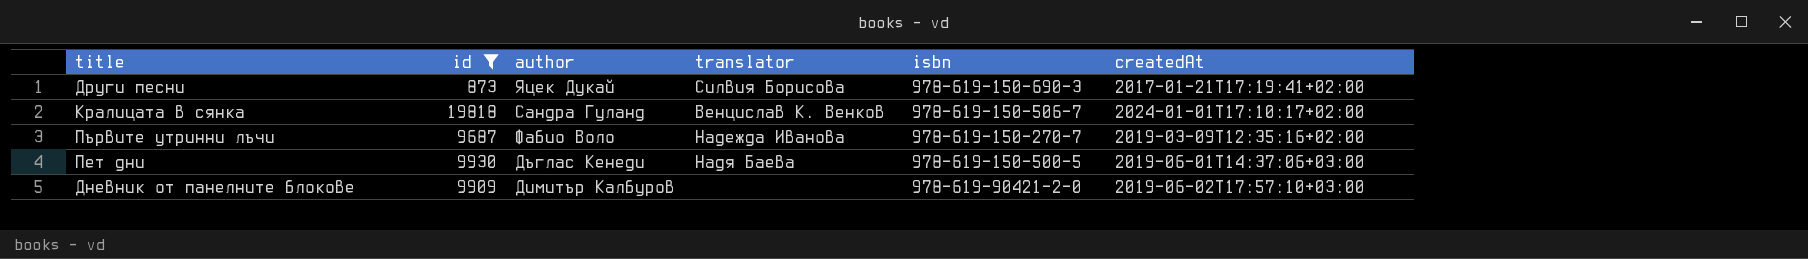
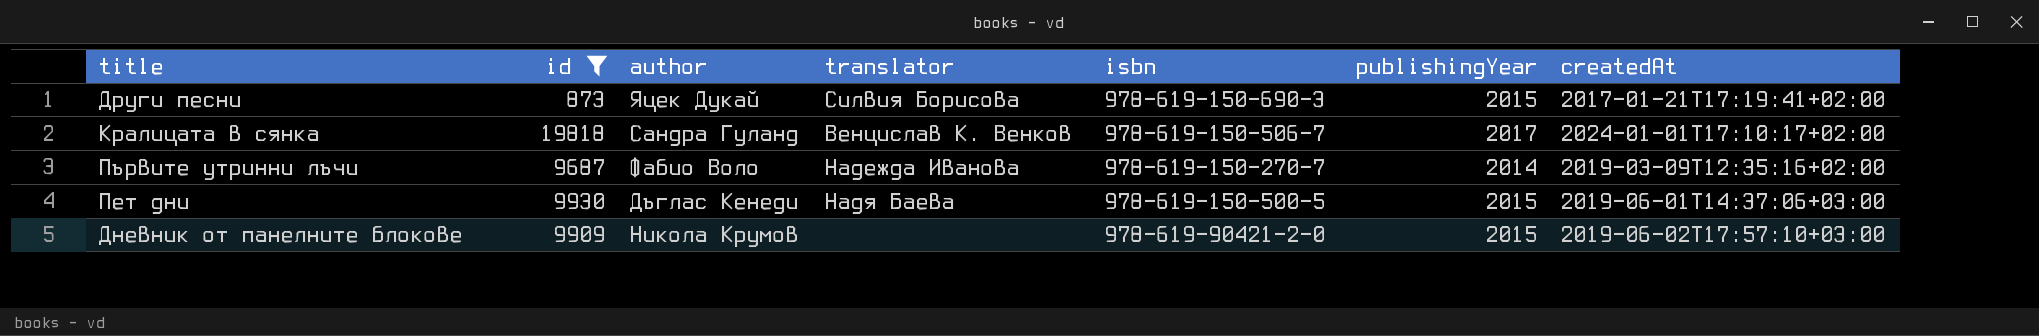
column publishingYear | position: none -> 6
Дневник от панелните блокове | author: Димитър Калбуров -> Никола Крумов

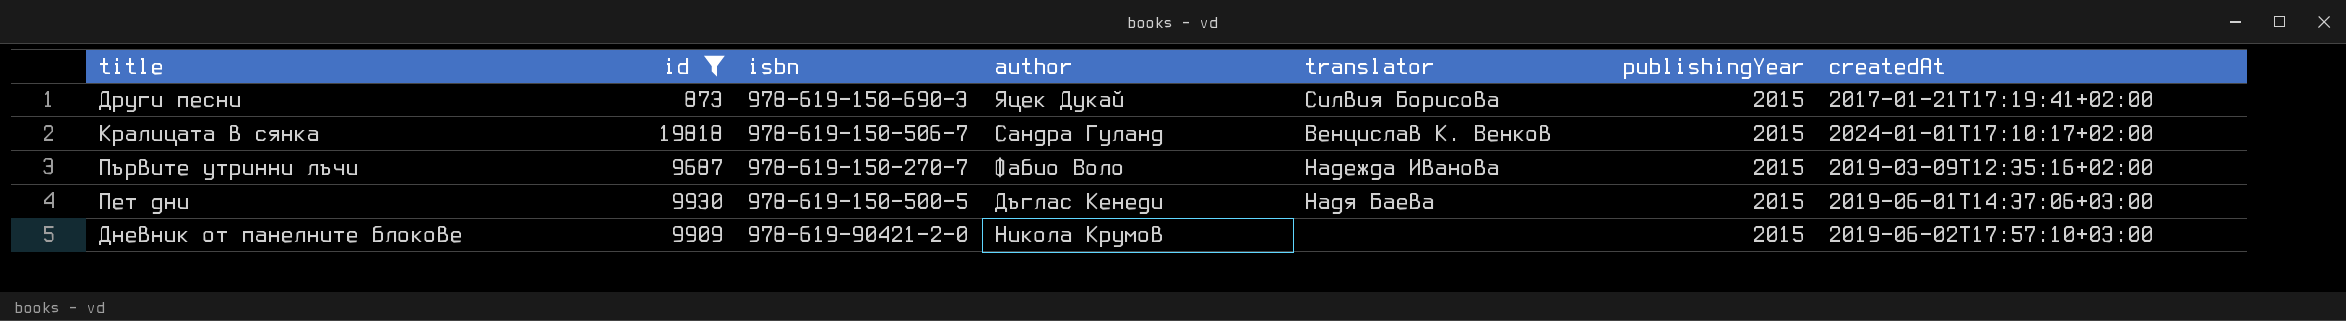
column isbn | position: 5 -> 3
Кралицата в сянка | publishingYear: 2017 -> 2015
Първите утринни лъчи | publishingYear: 2014 -> 2015

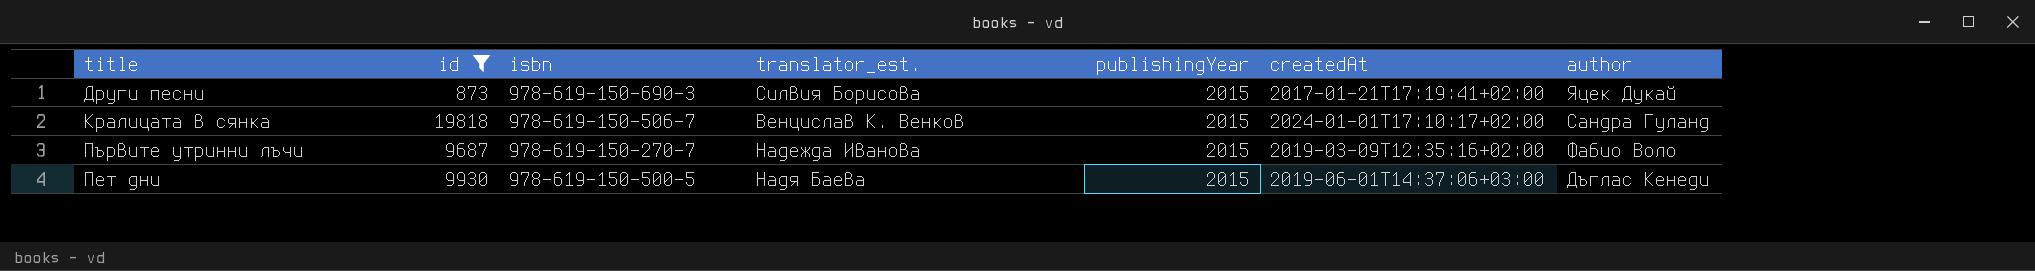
column name: translator -> translator_est.
column author | position: 4 -> 7
row Дневник от панелните блокове: 9909 | 978-619-90421-2-0 | Никола Крумов | none | 2015 | 2019-06-02T17:57:10+03:00 -> none

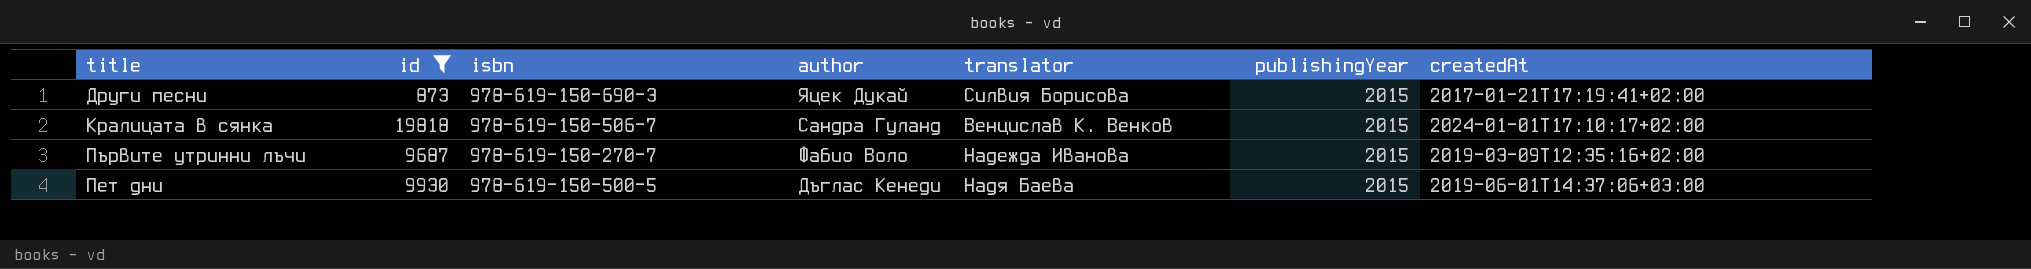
column author | position: 7 -> 4
column name: translator_est. -> translator

